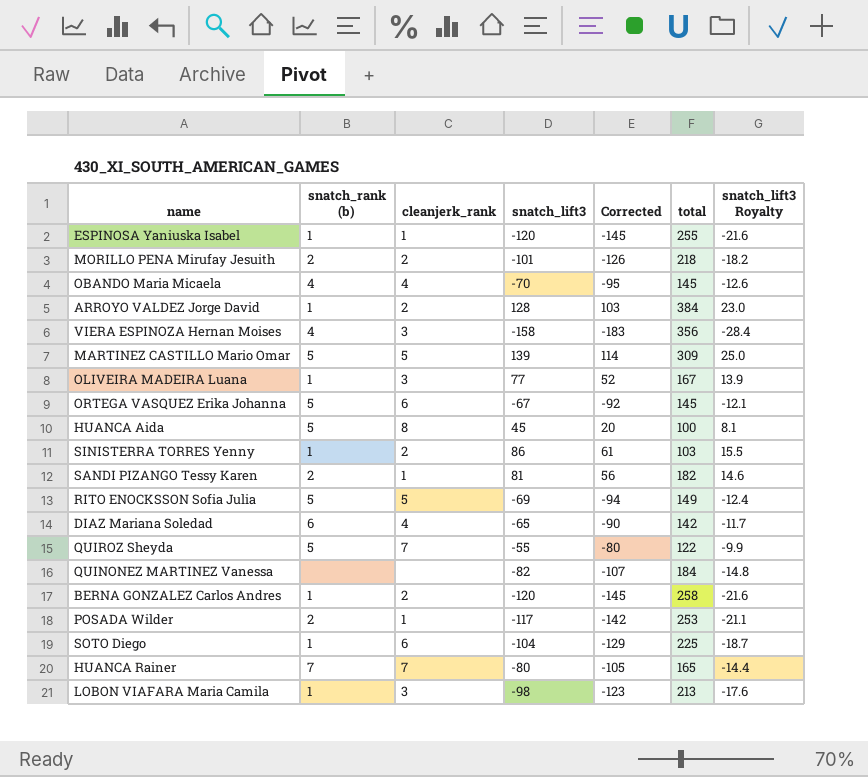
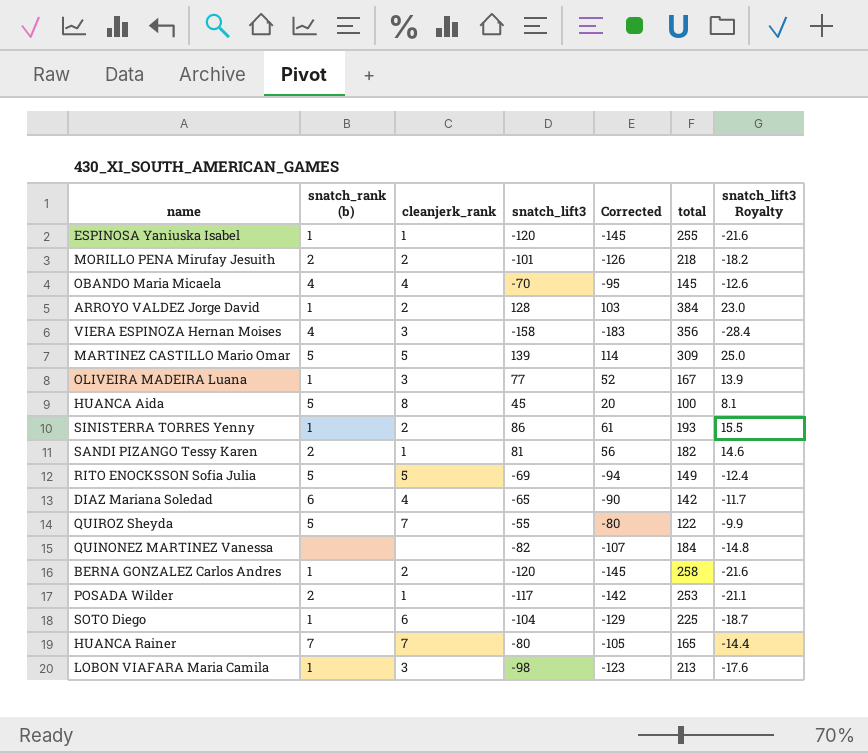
row ORTEGA VASQUEZ Erika Johanna: 5 | 6 | -67 | -92 | 145 | -12.1 -> none
SINISTERRA TORRES Yenny | total: 103 -> 193

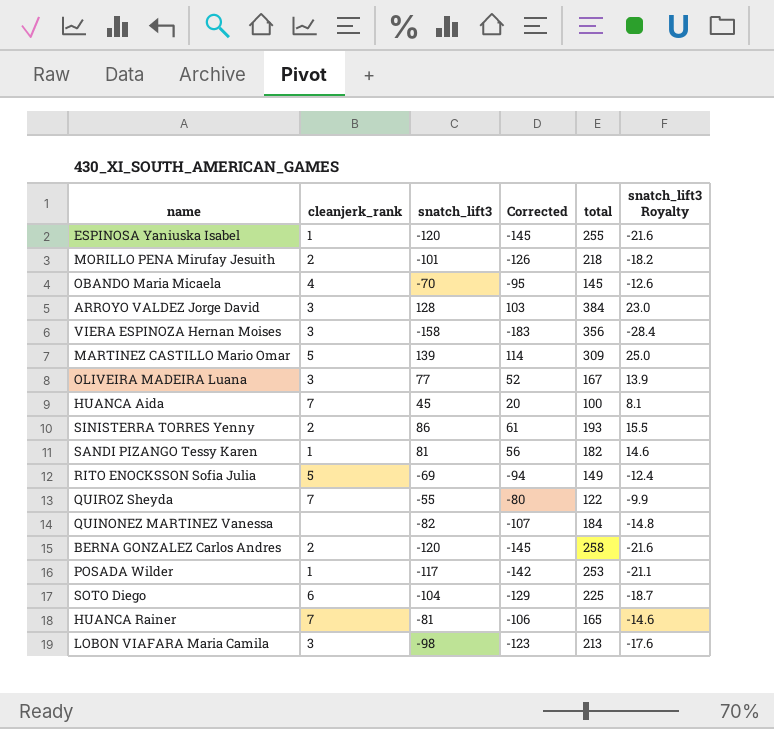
column snatch_rank (b) | position: 2 -> none
row DIAZ Mariana Soledad: 6 | 4 | -65 | -90 | 142 | -11.7 -> none
ARROYO VALDEZ Jorge David | cleanjerk_rank: 2 -> 3
HUANCA Aida | cleanjerk_rank: 8 -> 7
HUANCA Rainer | snatch_lift3: -80 -> -81
HUANCA Rainer | Corrected: -105 -> -106
HUANCA Rainer | snatch_lift3 Royalty: -14.4 -> -14.6

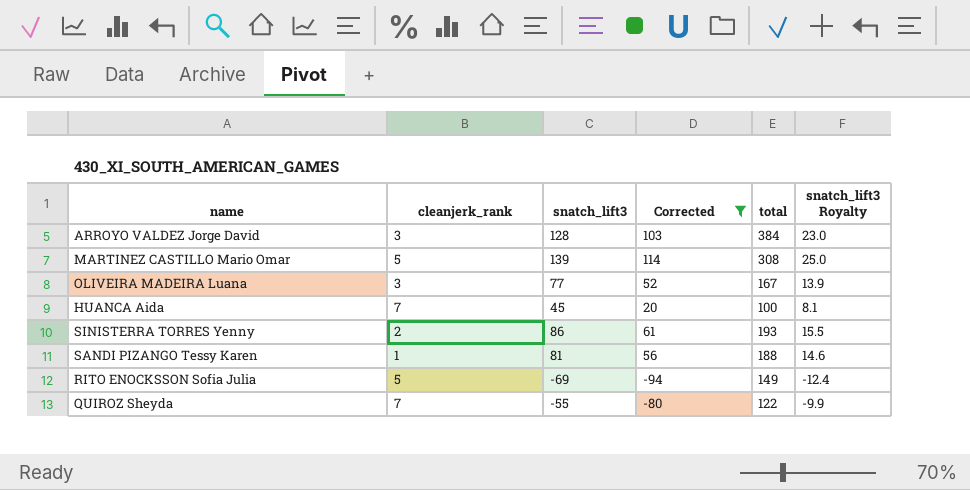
filter: none -> Corrected >= -94
MARTINEZ CASTILLO Mario Omar | total: 309 -> 308
SANDI PIZANGO Tessy Karen | total: 182 -> 188

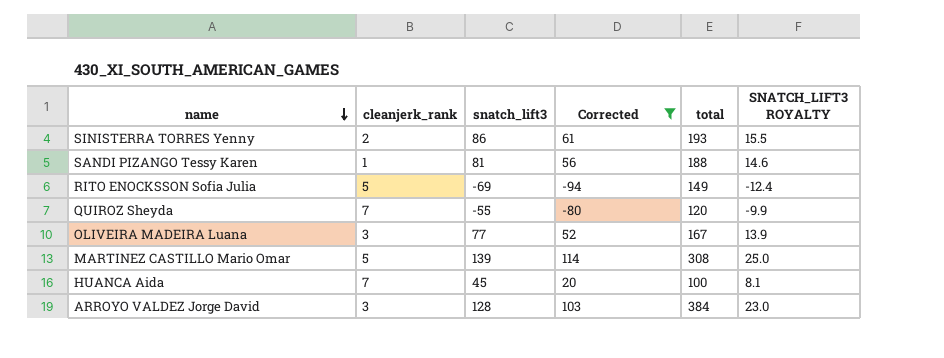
row order: none -> name descending
column name: snatch_lift3 Royalty -> SNATCH_LIFT3 ROYALTY
QUIROZ Sheyda | total: 122 -> 120

